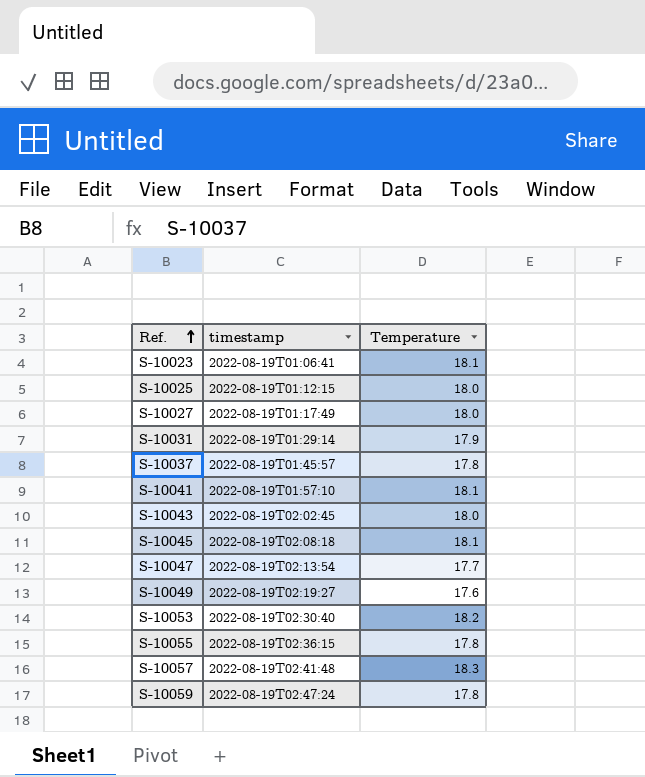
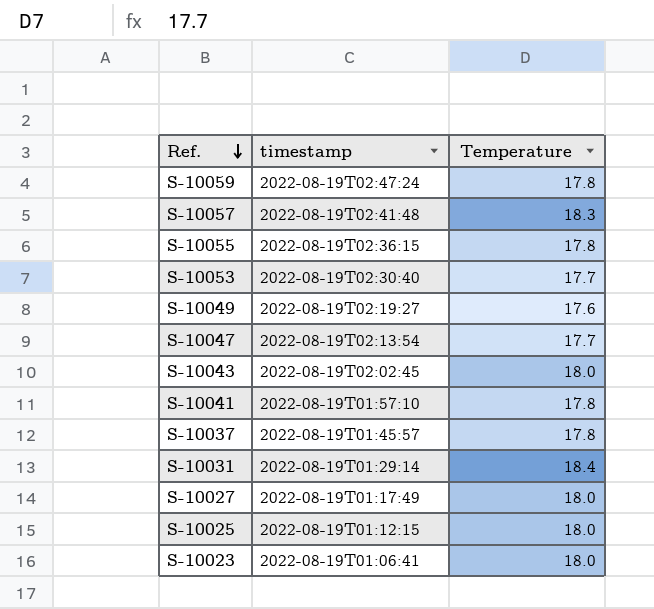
row order: Ref. ascending -> Ref. descending
row S-10045: 2022-08-19T02:08:18 | 18.1 -> none
S-10053 | Temperature: 18.2 -> 17.7
S-10041 | Temperature: 18.1 -> 17.8
S-10031 | Temperature: 17.9 -> 18.4
S-10023 | Temperature: 18.1 -> 18.0

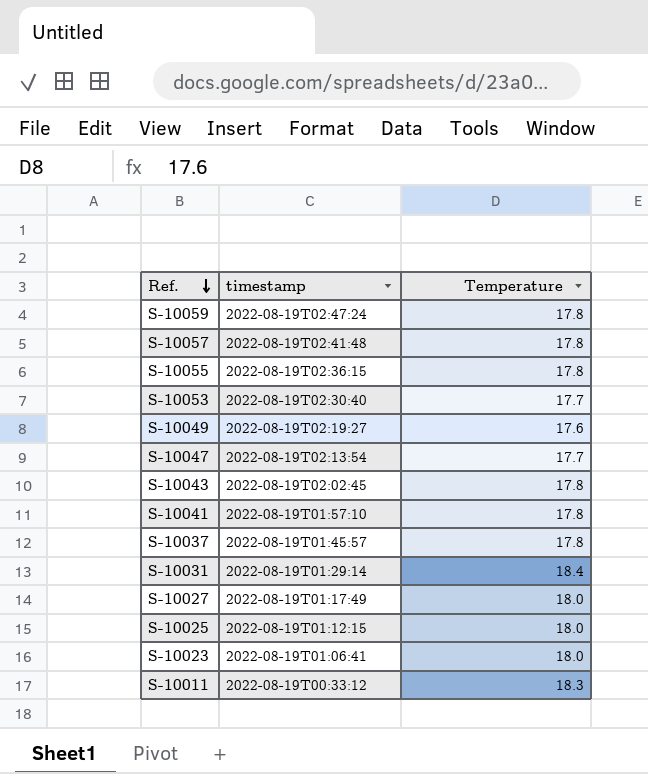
S-10057 | Temperature: 18.3 -> 17.8
S-10043 | Temperature: 18.0 -> 17.8
row S-10011: none -> 2022-08-19T00:33:12 | 18.3

